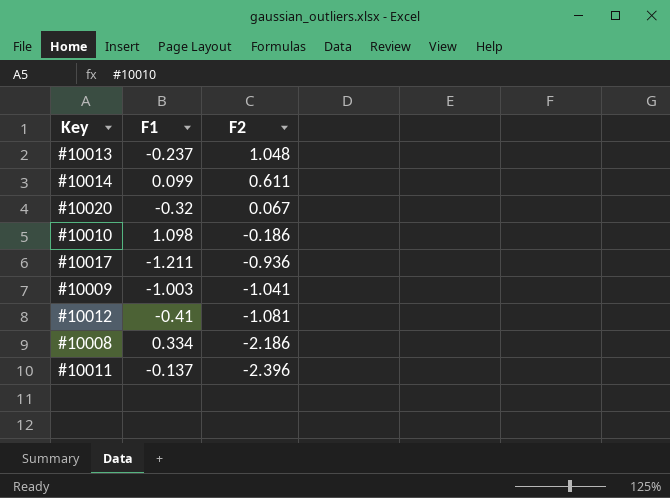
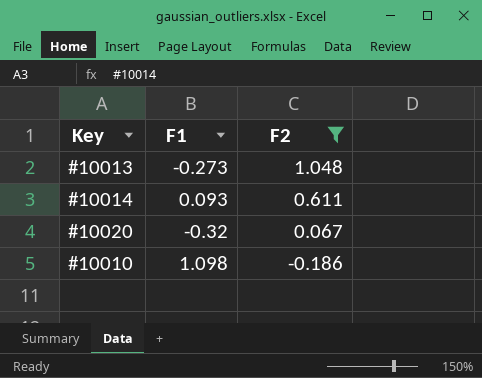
filter: none -> F2 >= -0.186
#10013 | F1: -0.237 -> -0.273
#10014 | F1: 0.099 -> 0.093

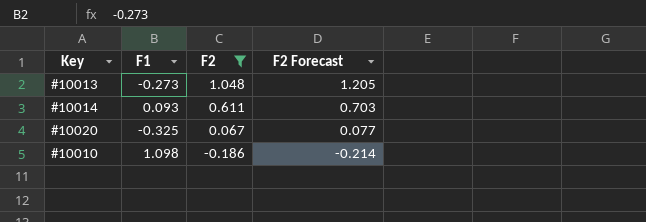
column F2 Forecast | formula: none -> [F2] * 1.15
#10020 | F1: -0.32 -> -0.325

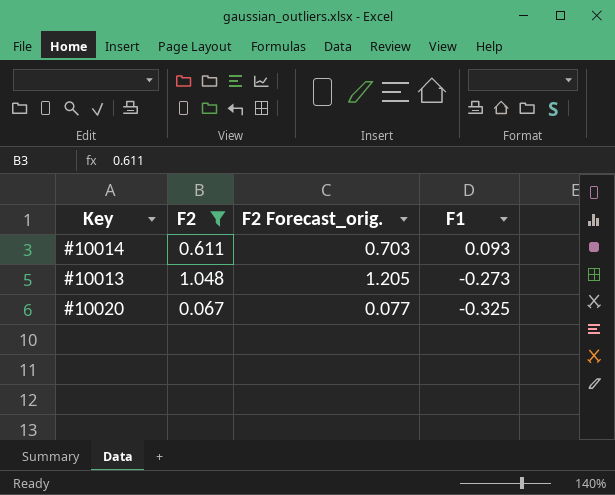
row order: F2 descending -> F1 descending
column name: F2 Forecast -> F2 Forecast_orig.
column F1 | position: 2 -> 4
row #10010: 1.098 | -0.186 | -0.214 -> none

